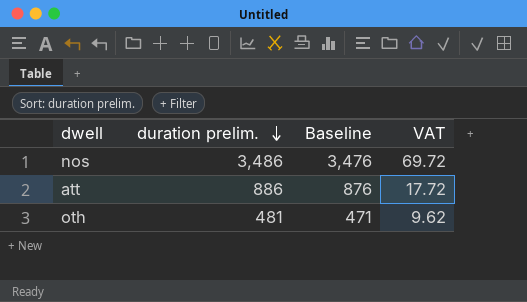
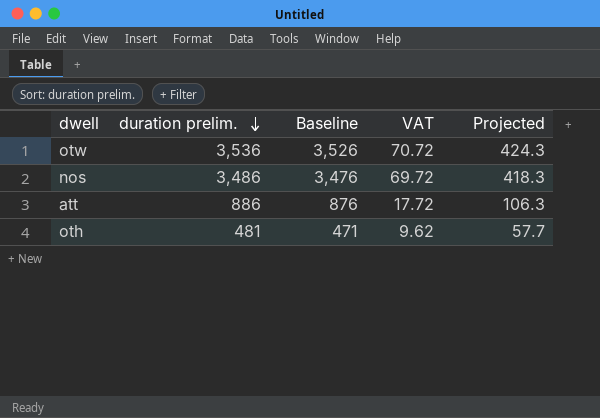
column Projected | formula: none -> [duration prelim.] * 0.12
row otw: none -> 3,536 | 3,526 | 70.72 | 424.3

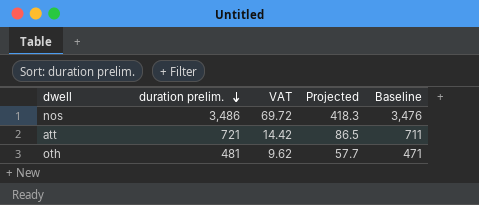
column Baseline | position: 3 -> 5
row otw: 3,536 | 3,526 | 70.72 | 424.3 -> none
att | duration prelim.: 886 -> 721
att | VAT: 17.72 -> 14.42
att | Projected: 106.3 -> 86.5
att | Baseline: 876 -> 711

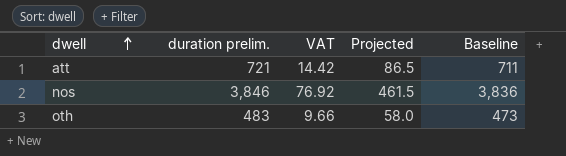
row order: duration prelim. descending -> dwell ascending
nos | duration prelim.: 3,486 -> 3,846
nos | VAT: 69.72 -> 76.92
nos | Projected: 418.3 -> 461.5
nos | Baseline: 3,476 -> 3,836
oth | duration prelim.: 481 -> 483
oth | VAT: 9.62 -> 9.66
oth | Projected: 57.7 -> 58.0
oth | Baseline: 471 -> 473

